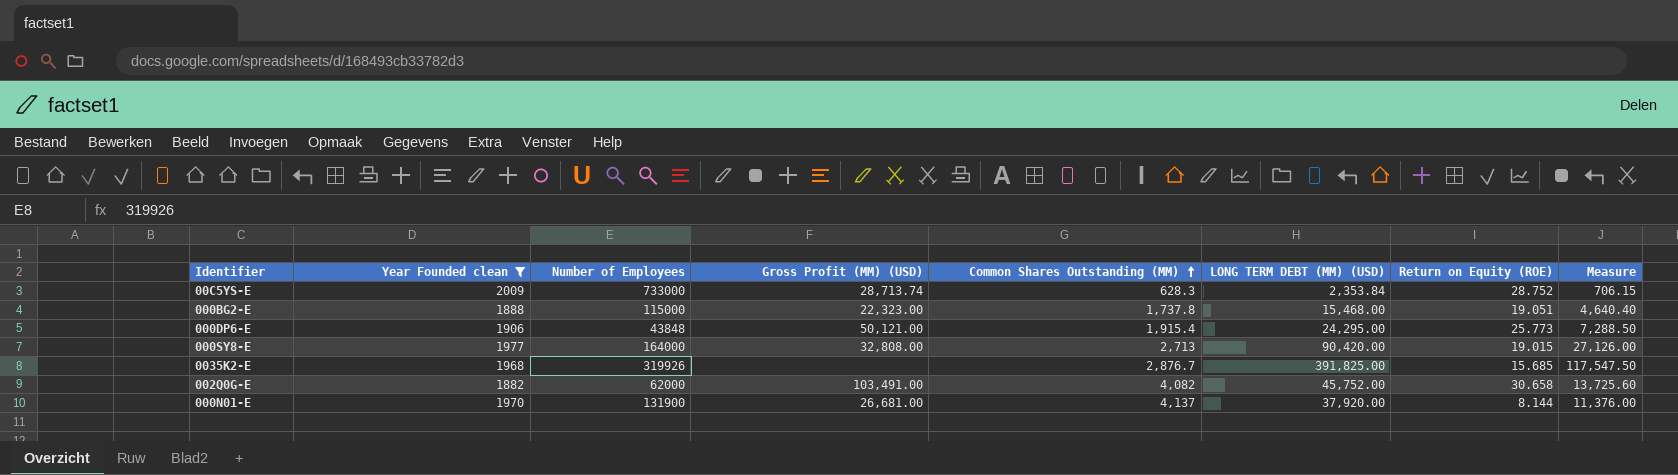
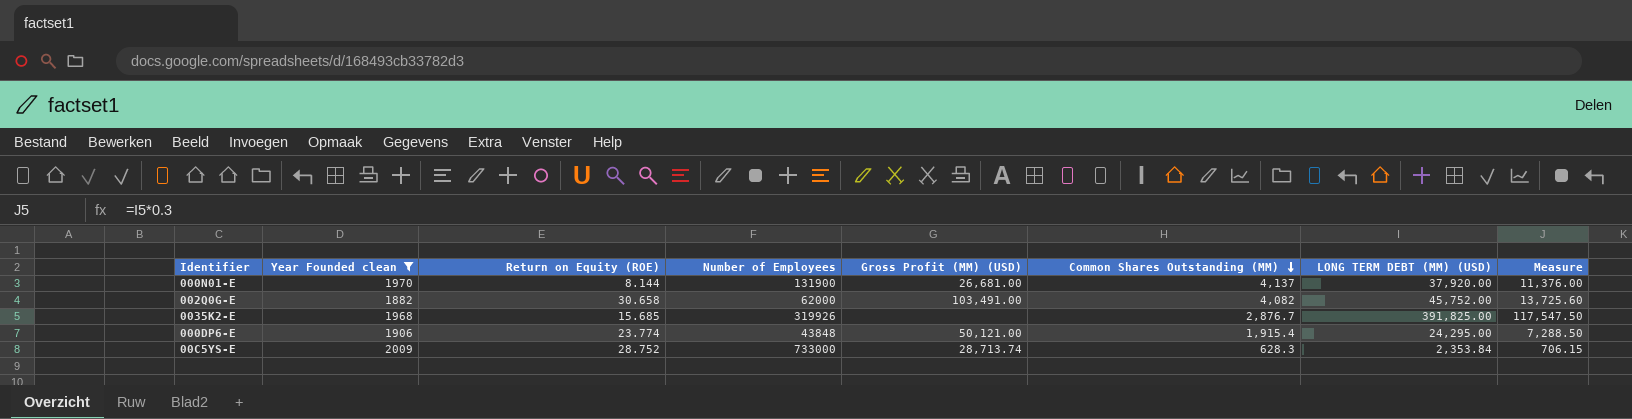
row order: Common Shares Outstanding (MM) ascending -> Common Shares Outstanding (MM) descending
column Return on Equity (ROE) | position: 7 -> 3
row 000BG2-E: 1888 | 115000 | 22,323.00 | 1,737.8 | 15,468.00 | 19.051 | 4,640.40 -> none
row 000SY8-E: 1977 | 164000 | 32,808.00 | 2,713 | 90,420.00 | 19.015 | 27,126.00 -> none
000DP6-E | Return on Equity (ROE): 25.773 -> 23.774

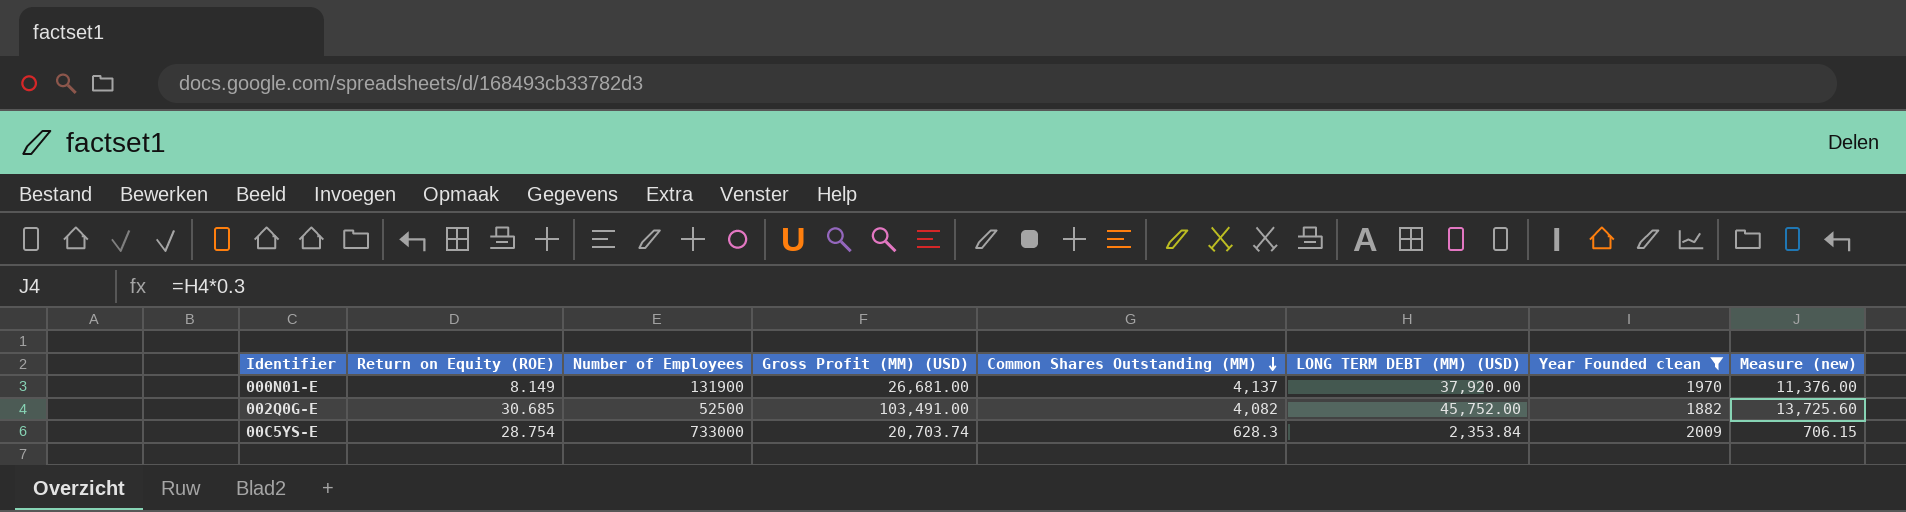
column Year Founded clean | position: 2 -> 7
column name: Measure -> Measure (new)
row 0035K2-E: 1968 | 15.685 | 319926 | none | 2,876.7 | 391,825.00 | 117,547.50 -> none
row 000DP6-E: 1906 | 23.774 | 43848 | 50,121.00 | 1,915.4 | 24,295.00 | 7,288.50 -> none
000N01-E | Return on Equity (ROE): 8.144 -> 8.149
002Q0G-E | Return on Equity (ROE): 30.658 -> 30.685
002Q0G-E | Number of Employees: 62000 -> 52500
00C5YS-E | Return on Equity (ROE): 28.752 -> 28.754
00C5YS-E | Gross Profit (MM) (USD): 28,713.74 -> 20,703.74

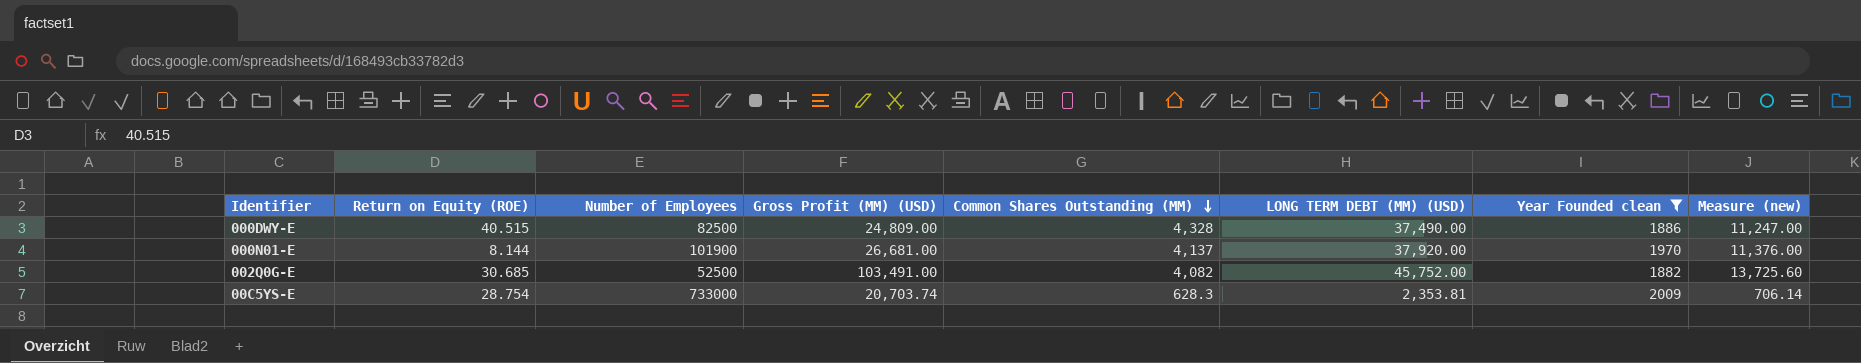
row 000DWY-E: none -> 40.515 | 82500 | 24,809.00 | 4,328 | 37,490.00 | 1886 | 11,247.00
000N01-E | Return on Equity (ROE): 8.149 -> 8.144
000N01-E | Number of Employees: 131900 -> 101900
00C5YS-E | LONG TERM DEBT (MM) (USD): 2,353.84 -> 2,353.81
00C5YS-E | Measure (new): 706.15 -> 706.14

